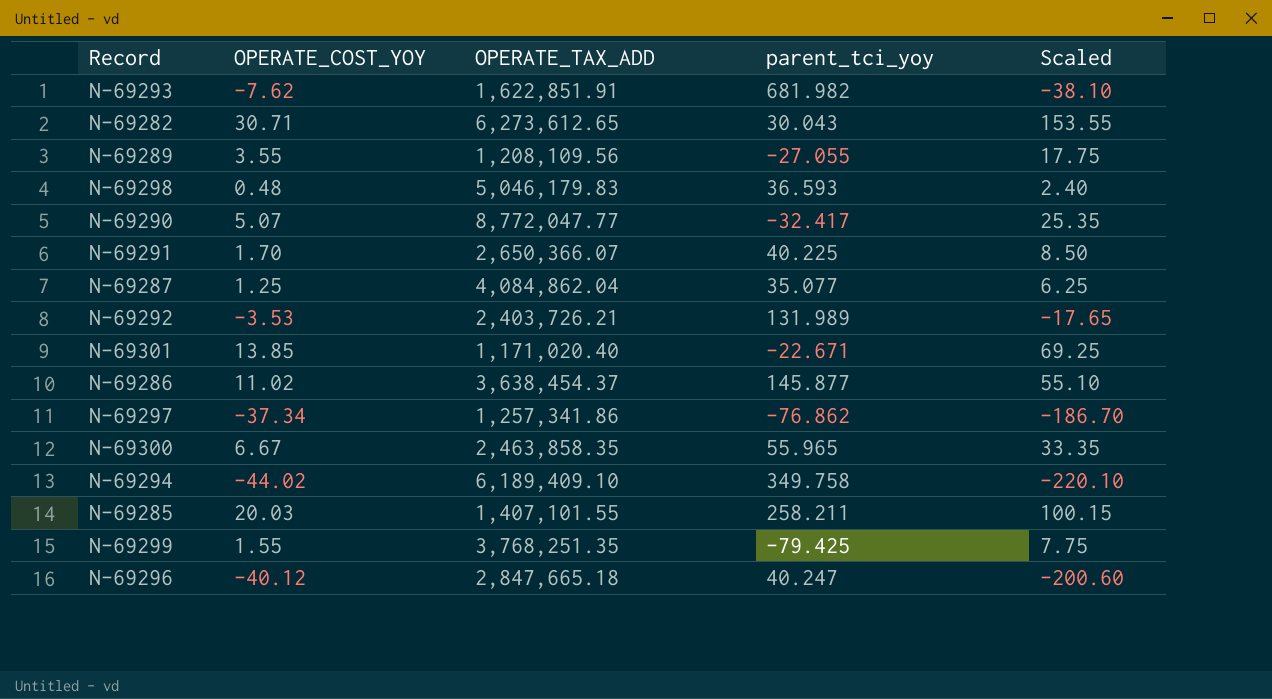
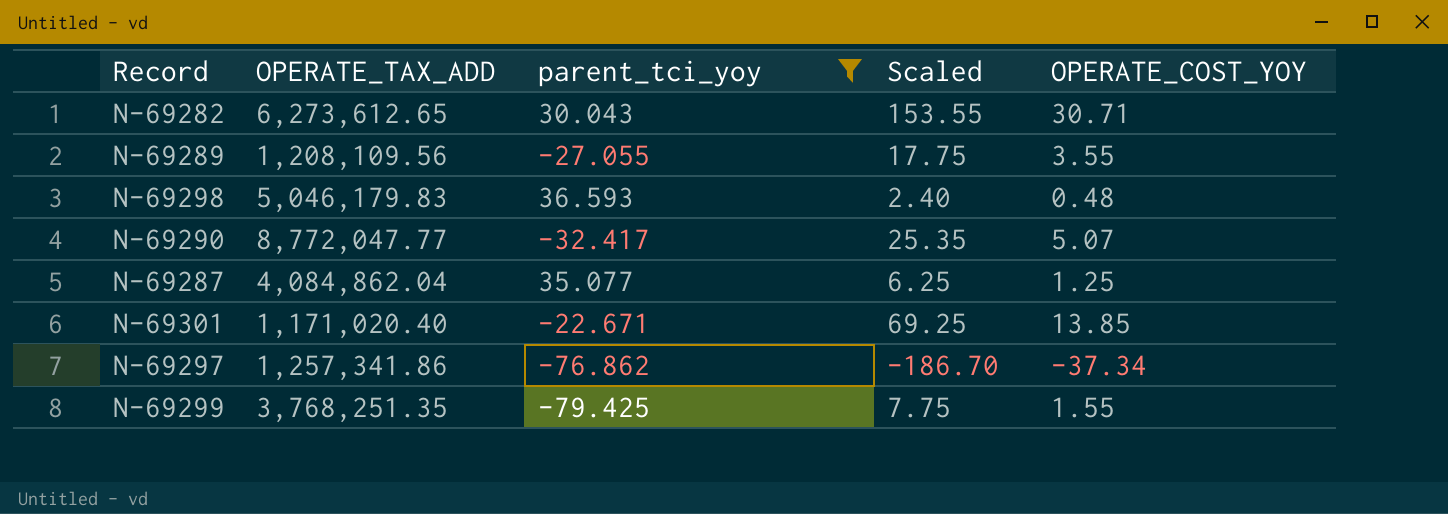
filter: none -> parent_tci_yoy <= 36.593
column OPERATE_COST_YOY | position: 2 -> 5

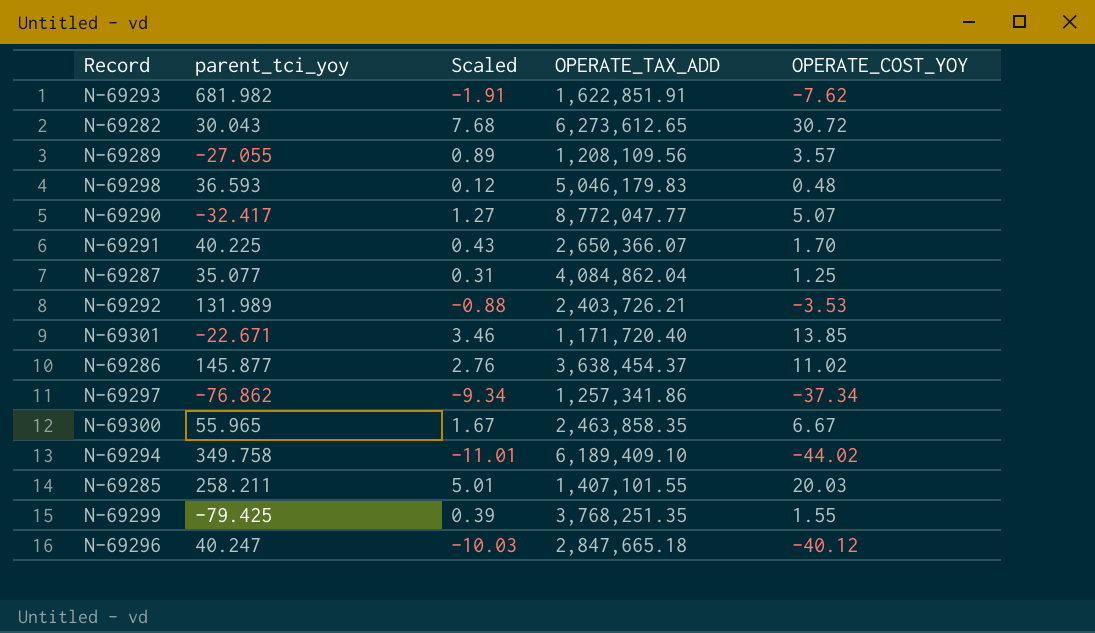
filter: parent_tci_yoy <= 36.593 -> none
column Scaled | formula: [OPERATE_COST_YOY] * 5 -> [OPERATE_COST_YOY] * 0.25
column OPERATE_TAX_ADD | position: 2 -> 4
N-69282 | OPERATE_COST_YOY: 30.71 -> 30.72
N-69289 | OPERATE_COST_YOY: 3.55 -> 3.57
N-69301 | OPERATE_TAX_ADD: 1,171,020.40 -> 1,171,720.40

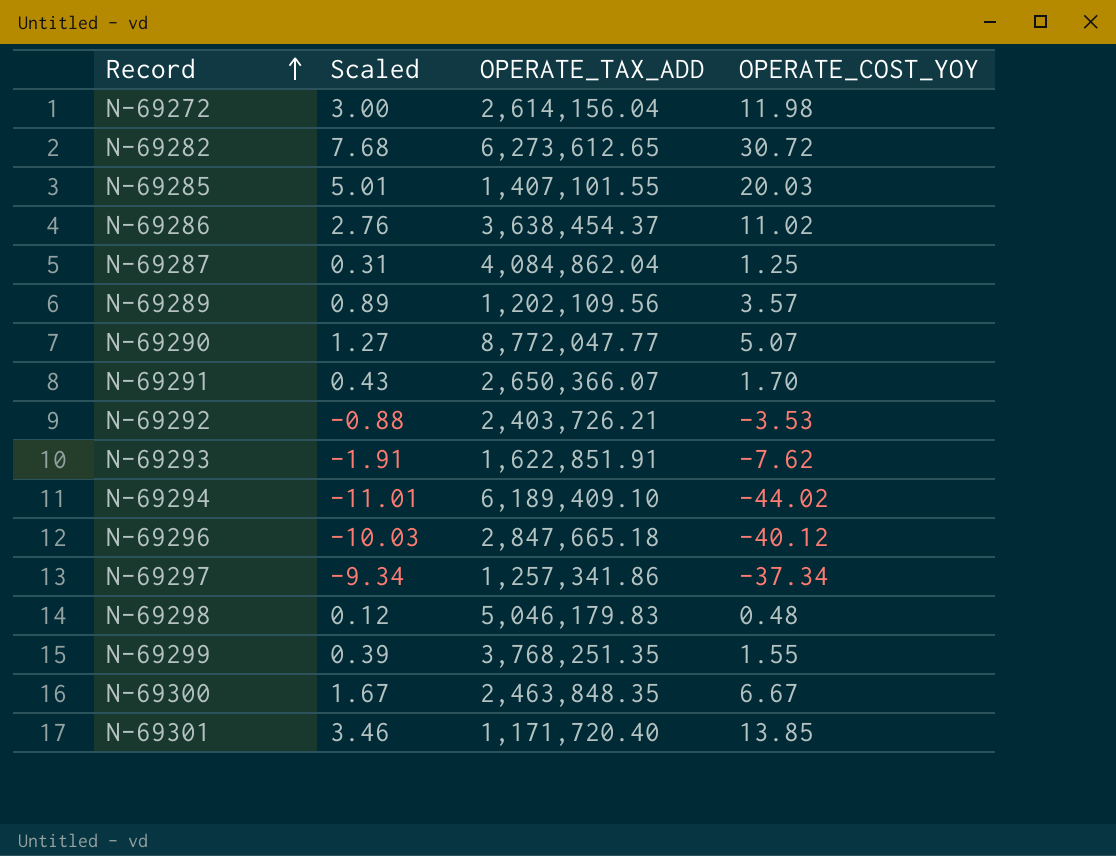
row order: none -> Record ascending
column parent_tci_yoy | position: 2 -> none
row N-69272: none -> 3.00 | 2,614,156.04 | 11.98
N-69289 | OPERATE_TAX_ADD: 1,208,109.56 -> 1,202,109.56
N-69300 | OPERATE_TAX_ADD: 2,463,858.35 -> 2,463,848.35

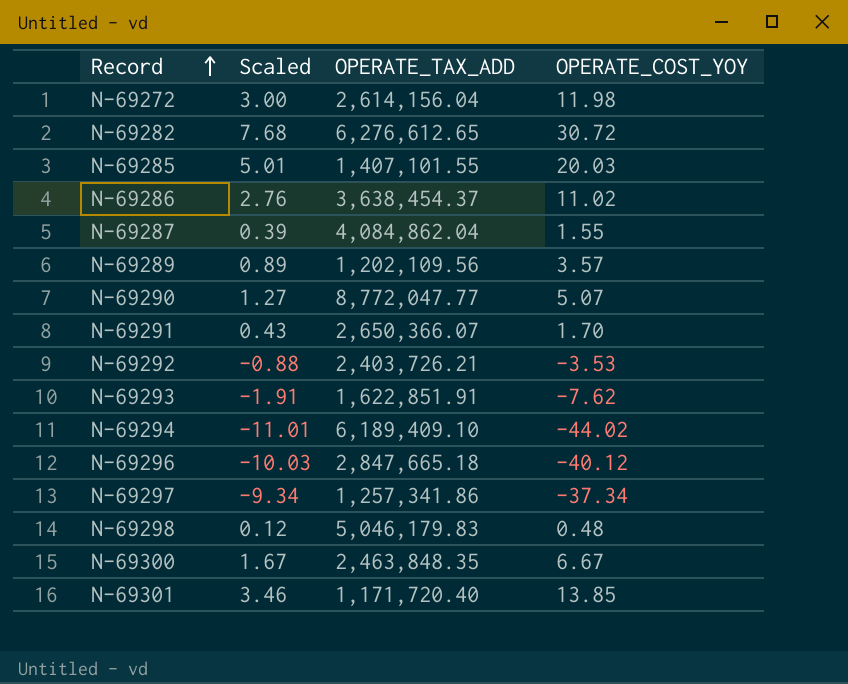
row N-69299: 0.39 | 3,768,251.35 | 1.55 -> none
N-69282 | OPERATE_TAX_ADD: 6,273,612.65 -> 6,276,612.65
N-69287 | Scaled: 0.31 -> 0.39
N-69287 | OPERATE_COST_YOY: 1.25 -> 1.55

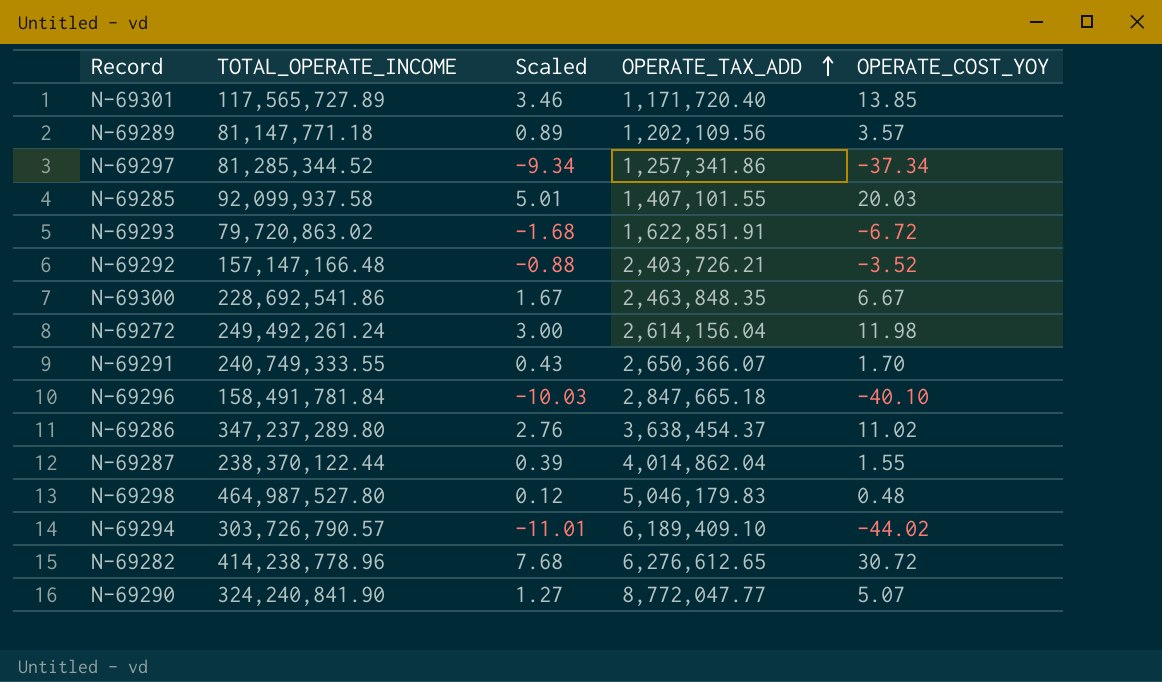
row order: Record ascending -> OPERATE_TAX_ADD ascending
column TOTAL_OPERATE_INCOME | position: none -> 2
N-69293 | Scaled: -1.91 -> -1.68
N-69293 | OPERATE_COST_YOY: -7.62 -> -6.72
N-69292 | OPERATE_COST_YOY: -3.53 -> -3.52
N-69296 | OPERATE_COST_YOY: -40.12 -> -40.10
N-69287 | OPERATE_TAX_ADD: 4,084,862.04 -> 4,014,862.04

